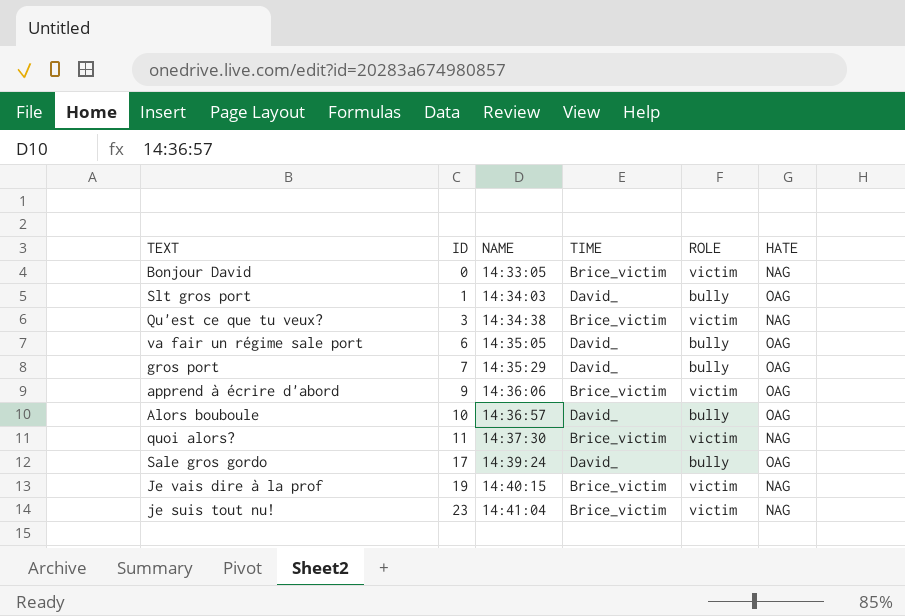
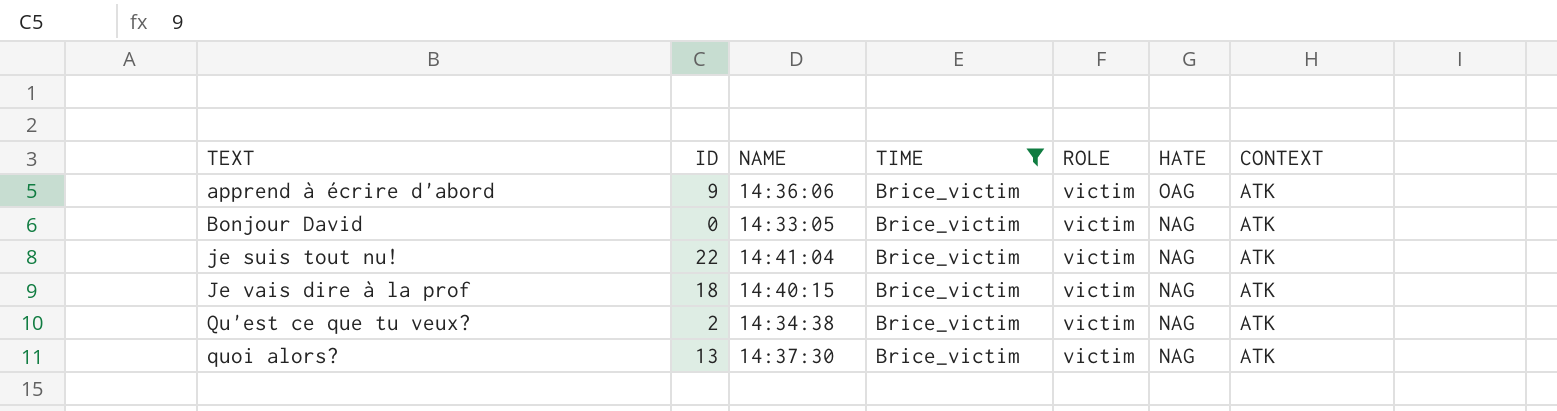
filter: none -> TIME = Brice_victim
row order: ID ascending -> TEXT ascending
column CONTEXT | position: none -> 7
je suis tout nu! | ID: 23 -> 22
Je vais dire à la prof | ID: 19 -> 18
Qu'est ce que tu veux? | ID: 3 -> 2
quoi alors? | ID: 11 -> 13

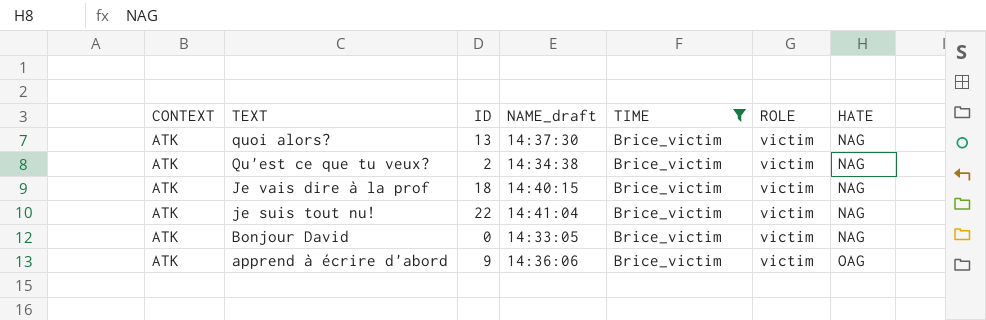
row order: TEXT ascending -> TEXT descending
column CONTEXT | position: 7 -> 1
column name: NAME -> NAME_draft

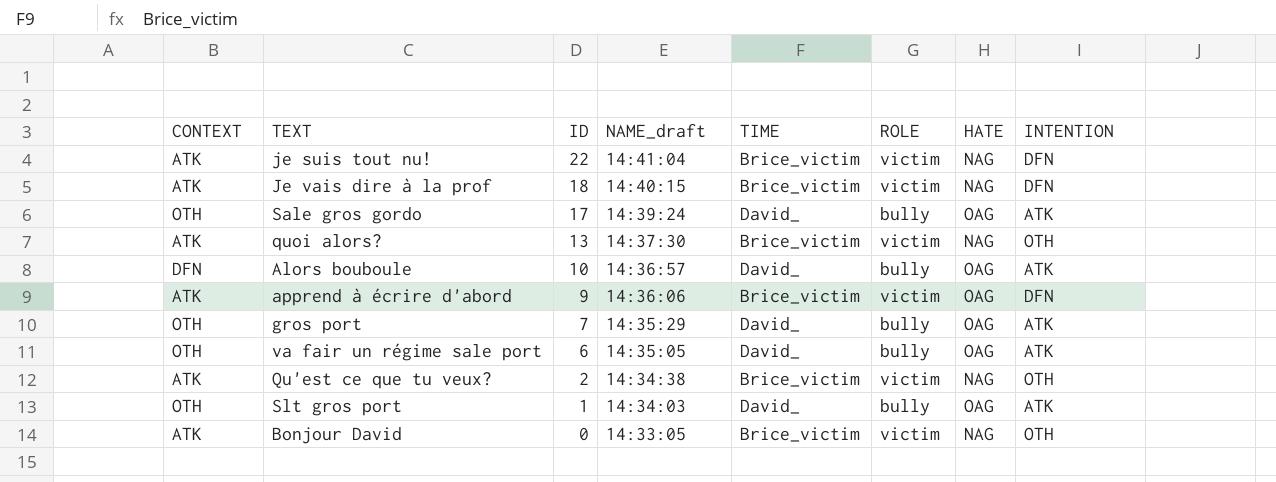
filter: TIME = Brice_victim -> none
row order: TEXT descending -> ID descending
column INTENTION | position: none -> 8

